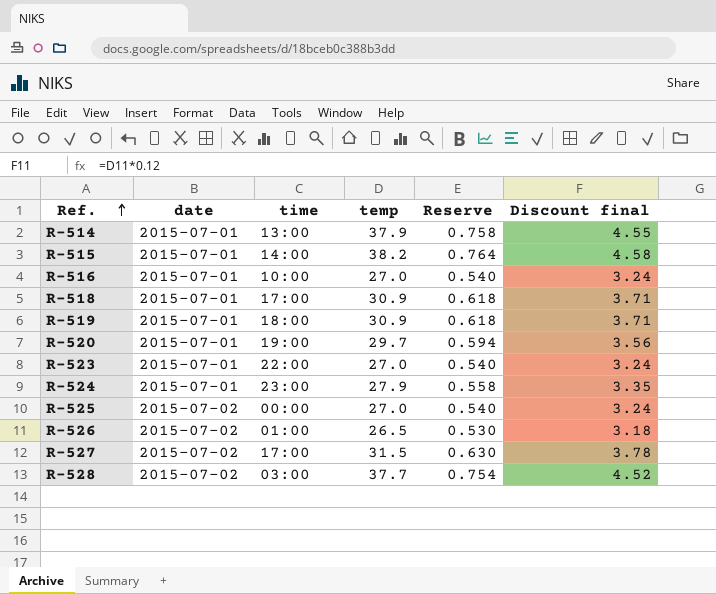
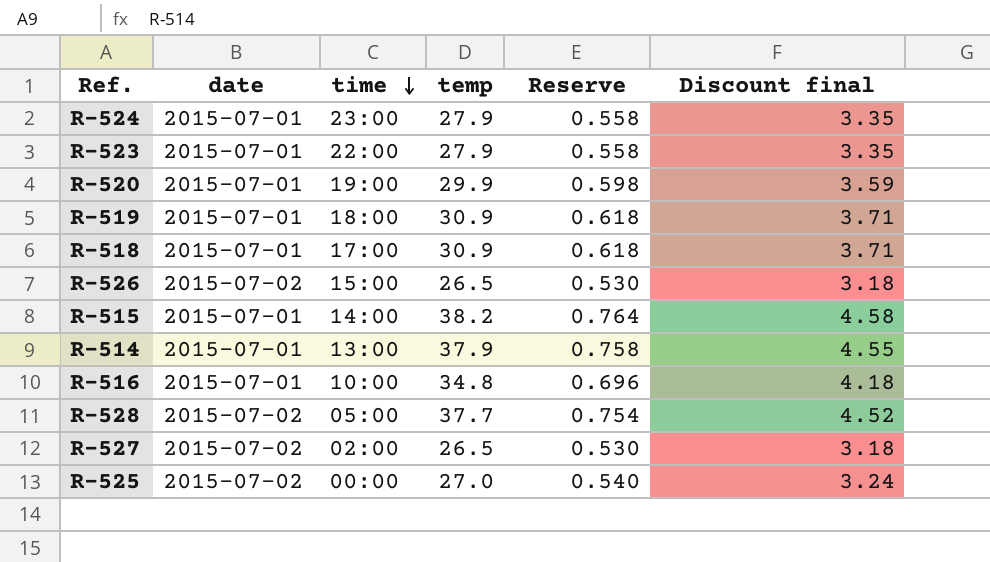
row order: Ref. ascending -> time descending
R-523 | temp: 27.0 -> 27.9
R-523 | Reserve: 0.540 -> 0.558
R-523 | Discount final: 3.24 -> 3.35
R-520 | temp: 29.7 -> 29.9
R-520 | Reserve: 0.594 -> 0.598
R-520 | Discount final: 3.56 -> 3.59
R-526 | time: 01:00 -> 15:00
R-516 | temp: 27.0 -> 34.8
R-516 | Reserve: 0.540 -> 0.696
R-516 | Discount final: 3.24 -> 4.18
R-528 | time: 03:00 -> 05:00
R-527 | time: 17:00 -> 02:00
R-527 | temp: 31.5 -> 26.5
R-527 | Reserve: 0.630 -> 0.530
R-527 | Discount final: 3.78 -> 3.18

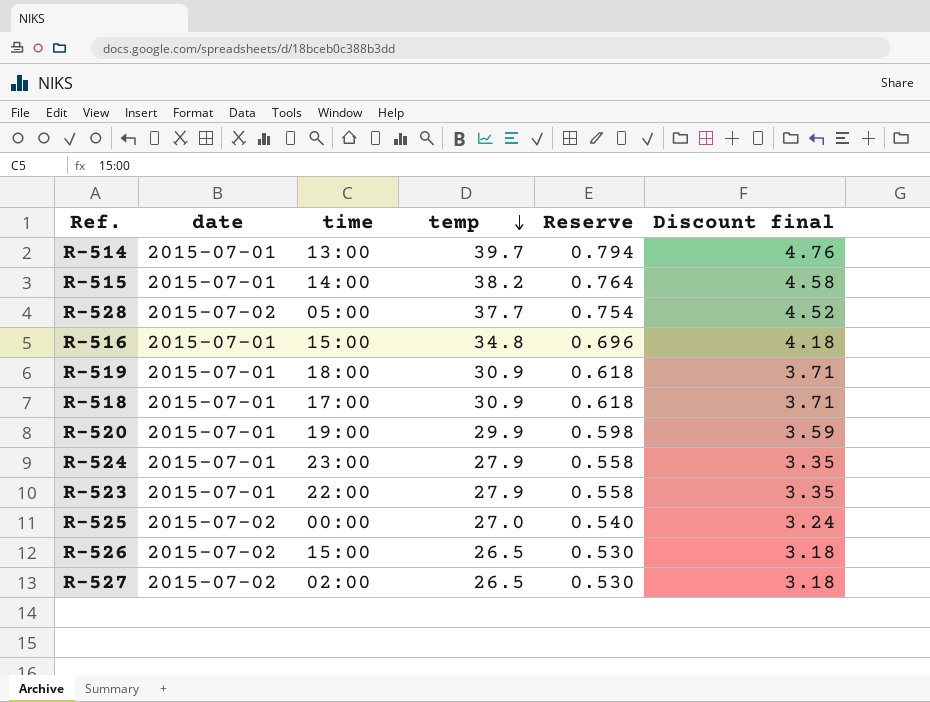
row order: time descending -> temp descending
R-514 | temp: 37.9 -> 39.7
R-514 | Reserve: 0.758 -> 0.794
R-514 | Discount final: 4.55 -> 4.76
R-516 | time: 10:00 -> 15:00

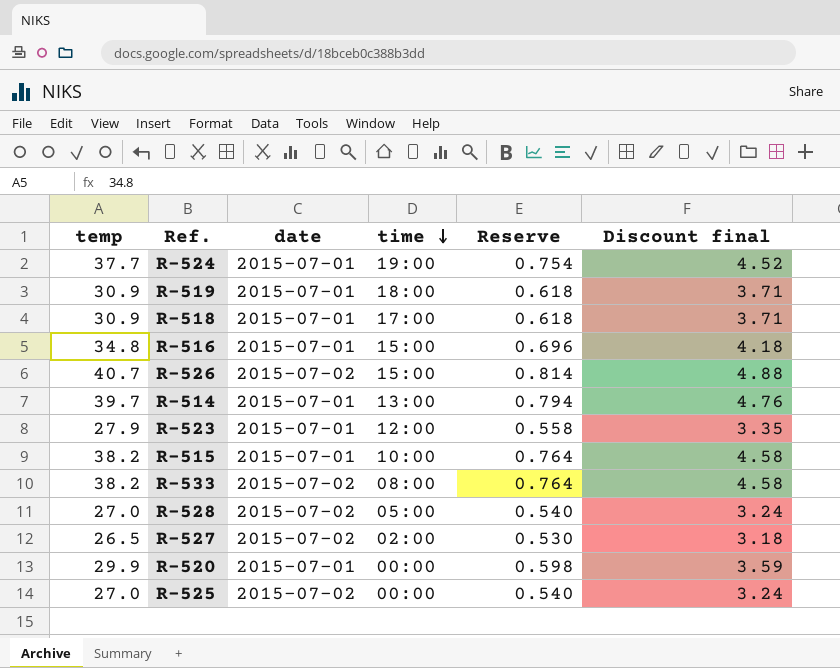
row order: temp descending -> time descending
column temp | position: 4 -> 1
R-524 | temp: 27.9 -> 37.7
R-524 | time: 23:00 -> 19:00
R-524 | Reserve: 0.558 -> 0.754
R-524 | Discount final: 3.35 -> 4.52
R-526 | temp: 26.5 -> 40.7
R-526 | Reserve: 0.530 -> 0.814
R-526 | Discount final: 3.18 -> 4.88
R-523 | time: 22:00 -> 12:00
R-515 | time: 14:00 -> 10:00
row R-533: none -> 38.2 | 2015-07-02 | 08:00 | 0.764 | 4.58
R-528 | temp: 37.7 -> 27.0
R-528 | Reserve: 0.754 -> 0.540
R-528 | Discount final: 4.52 -> 3.24
R-520 | time: 19:00 -> 00:00

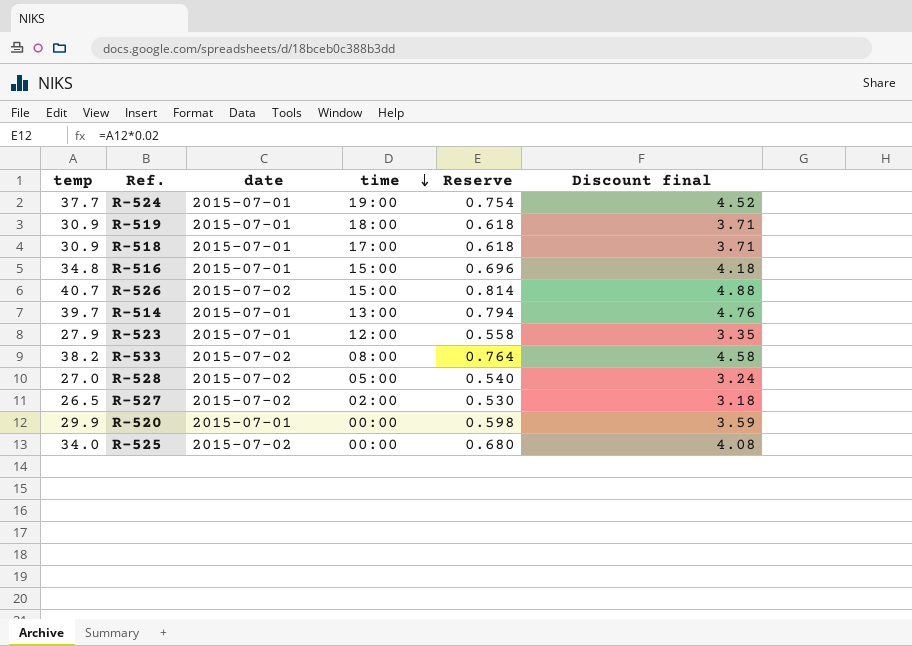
row R-515: 38.2 | 2015-07-01 | 10:00 | 0.764 | 4.58 -> none
R-525 | temp: 27.0 -> 34.0
R-525 | Reserve: 0.540 -> 0.680
R-525 | Discount final: 3.24 -> 4.08

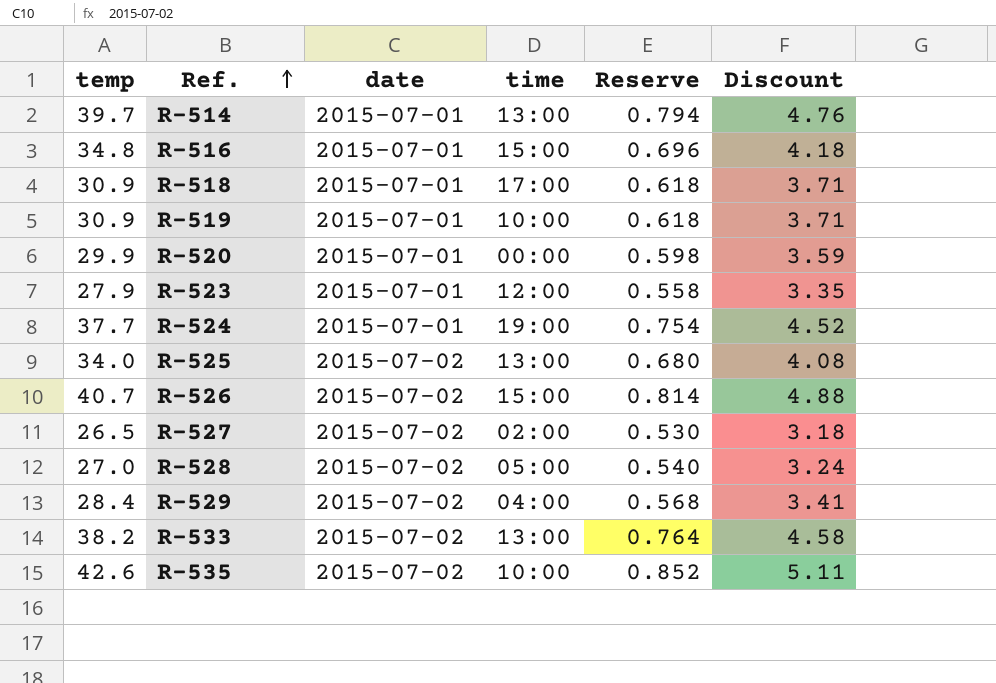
row order: time descending -> Ref. ascending
column name: Discount final -> Discount
R-519 | time: 18:00 -> 10:00
R-525 | time: 00:00 -> 13:00
row R-529: none -> 28.4 | 2015-07-02 | 04:00 | 0.568 | 3.41
R-533 | time: 08:00 -> 13:00
row R-535: none -> 42.6 | 2015-07-02 | 10:00 | 0.852 | 5.11

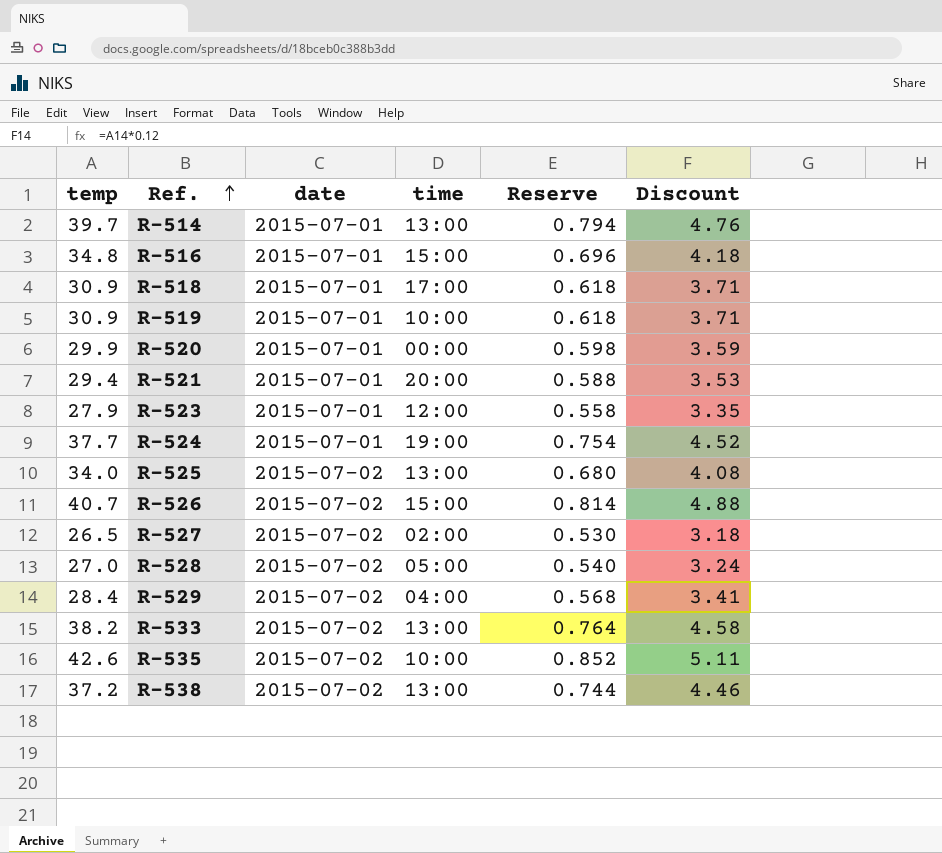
row R-521: none -> 29.4 | 2015-07-01 | 20:00 | 0.588 | 3.53
row R-538: none -> 37.2 | 2015-07-02 | 13:00 | 0.744 | 4.46

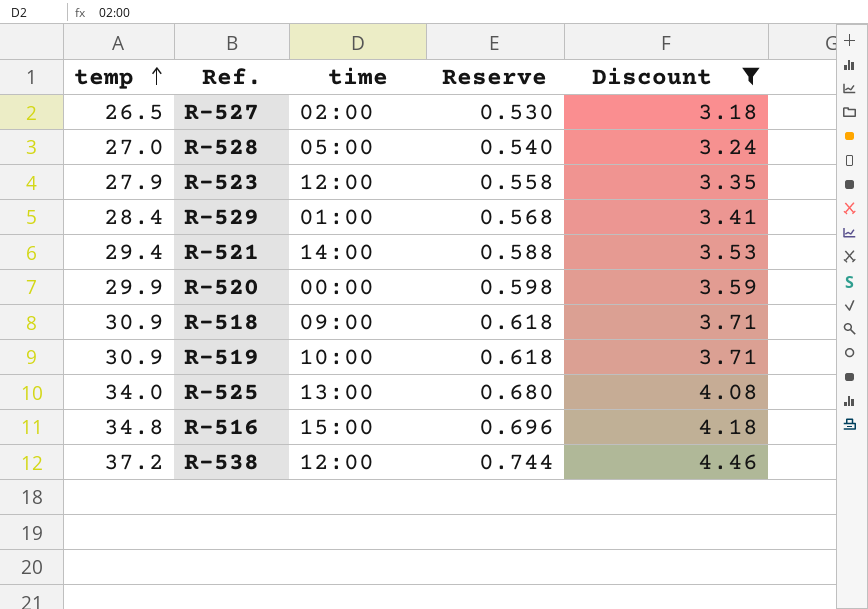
filter: none -> Discount <= 4.46
row order: Ref. ascending -> temp ascending
column date | position: 3 -> none
R-529 | time: 04:00 -> 01:00
R-521 | time: 20:00 -> 14:00
R-518 | time: 17:00 -> 09:00
R-538 | time: 13:00 -> 12:00

